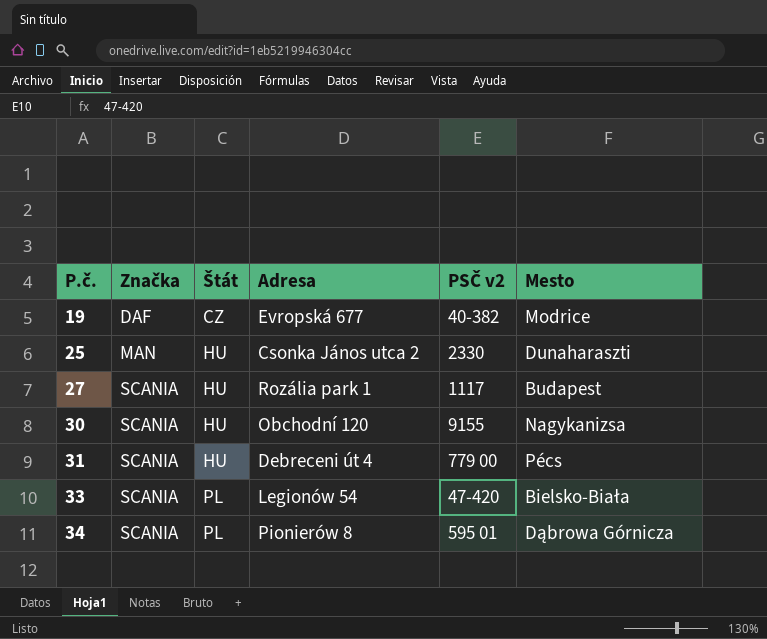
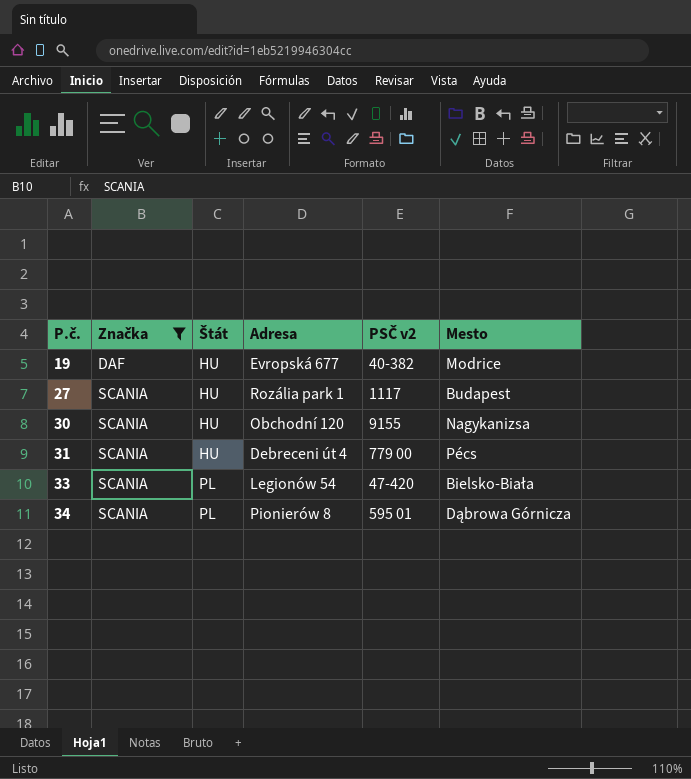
filter: none -> Značka != MAN
19 | Štát: CZ -> HU

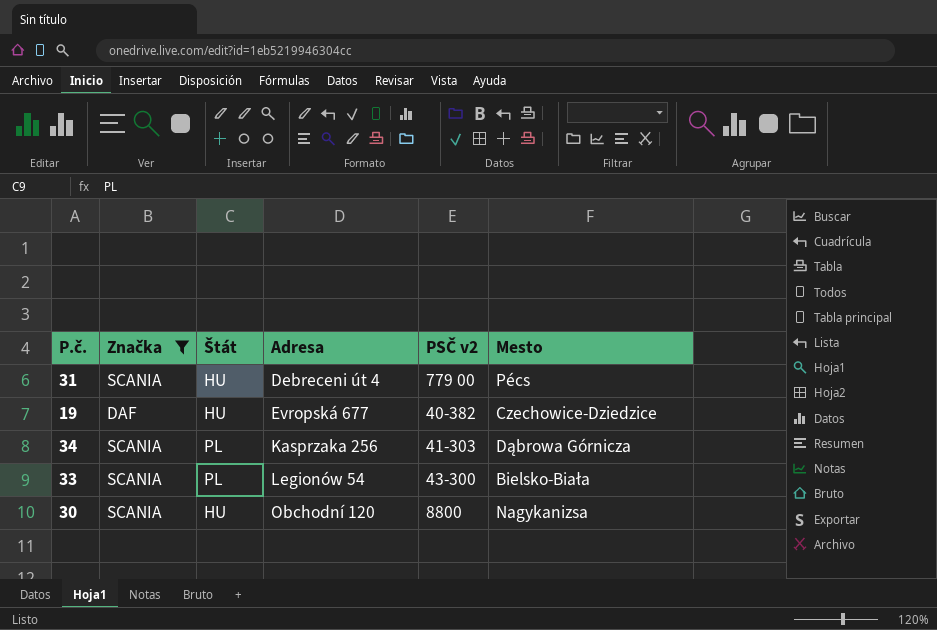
row order: P.č. ascending -> Adresa ascending
row 27: SCANIA | HU | Rozália park 1 | 1117 | Budapest -> none
19 | Mesto: Modrice -> Czechowice-Dziedzice
34 | Adresa: Pionierów 8 -> Kasprzaka 256
34 | PSČ v2: 595 01 -> 41-303
33 | PSČ v2: 47-420 -> 43-300
30 | PSČ v2: 9155 -> 8800

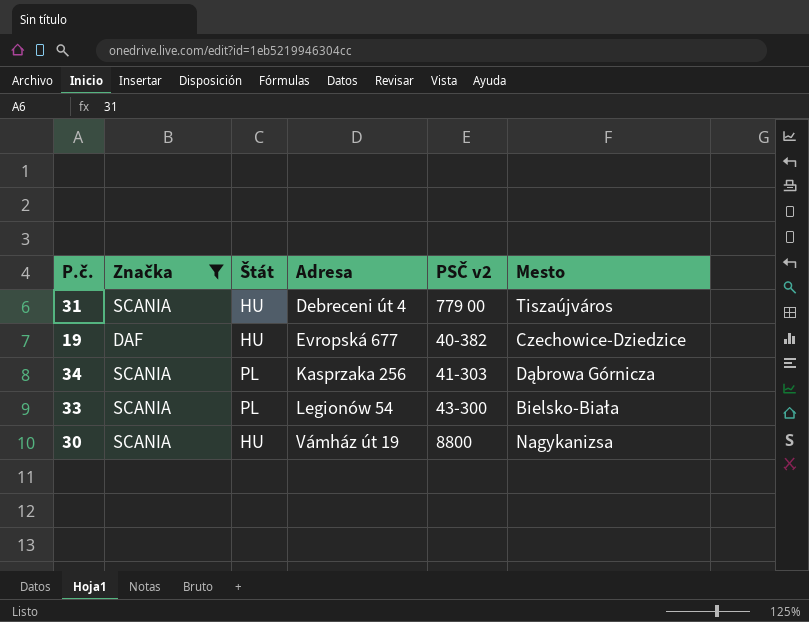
31 | Mesto: Pécs -> Tiszaújváros
30 | Adresa: Obchodní 120 -> Vámház út 19

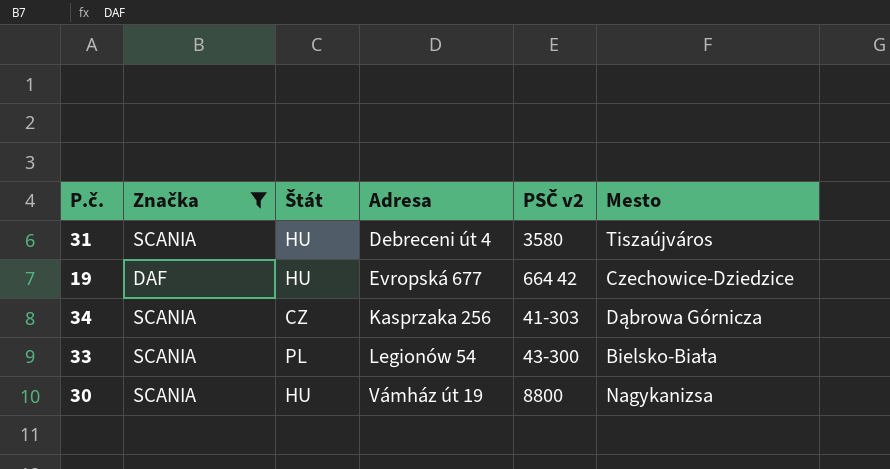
31 | PSČ v2: 779 00 -> 3580
19 | PSČ v2: 40-382 -> 664 42
34 | Štát: PL -> CZ

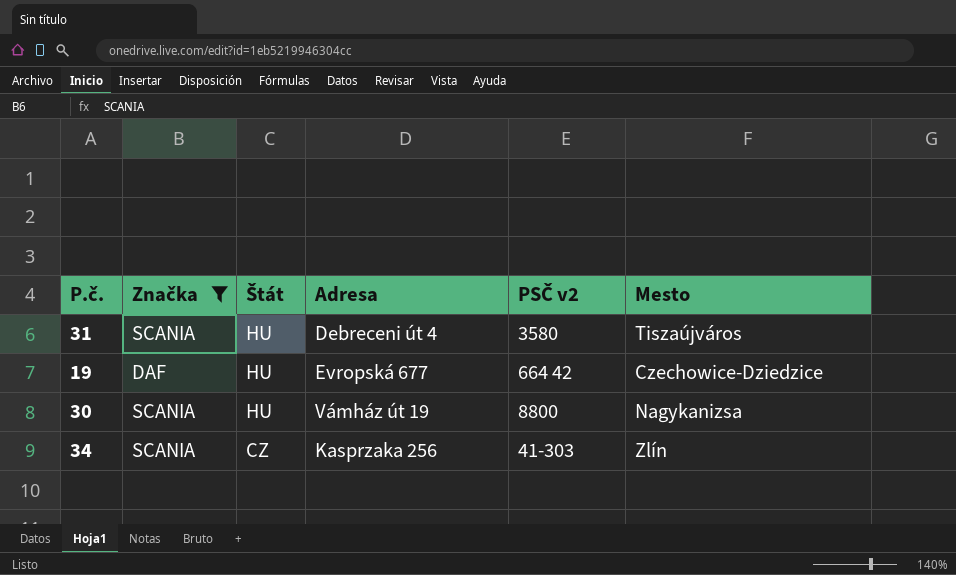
row order: Adresa ascending -> Štát descending
row 33: SCANIA | PL | Legionów 54 | 43-300 | Bielsko-Biała -> none
34 | Mesto: Dąbrowa Górnicza -> Zlín

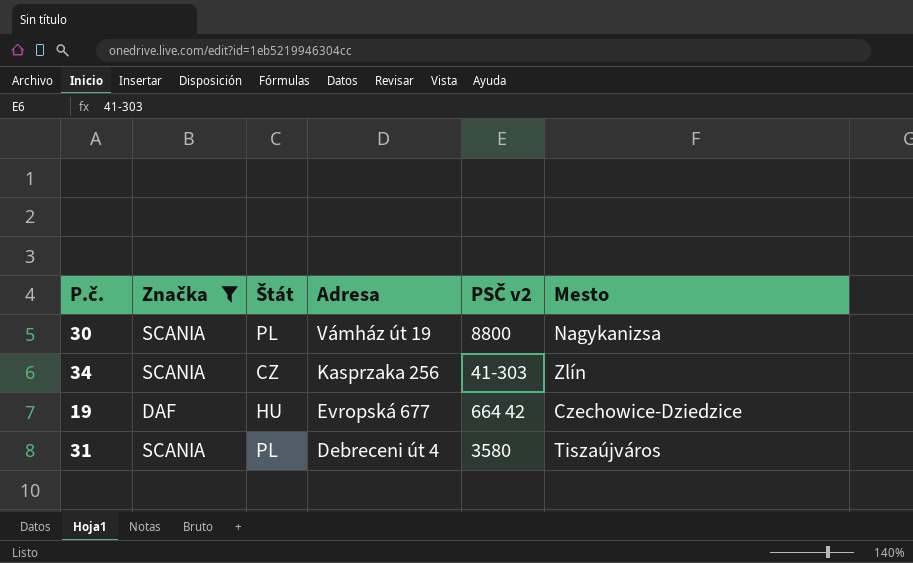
row order: Štát descending -> Adresa descending
30 | Štát: HU -> PL
31 | Štát: HU -> PL

